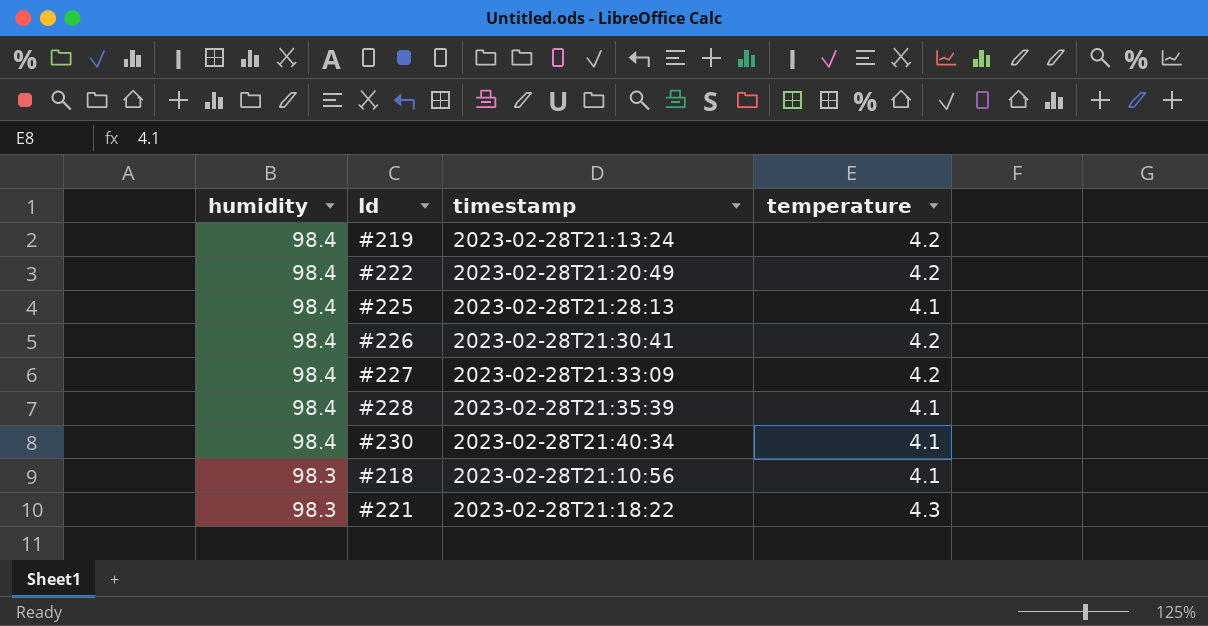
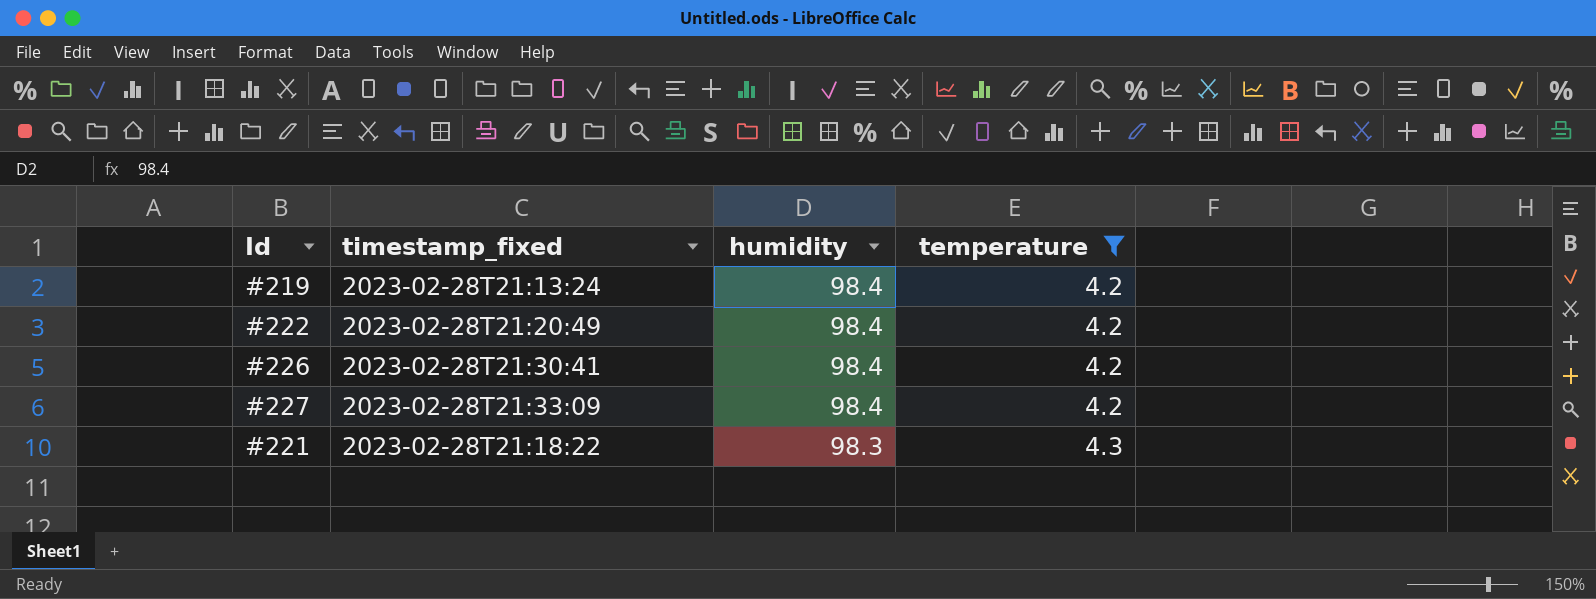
filter: none -> temperature != 4.1
column name: timestamp -> timestamp_fixed
column humidity | position: 1 -> 3

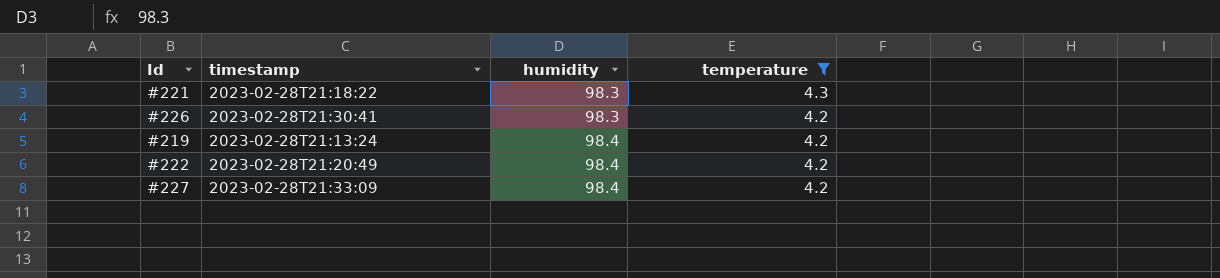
row order: humidity descending -> humidity ascending
column name: timestamp_fixed -> timestamp
#226 | humidity: 98.4 -> 98.3

